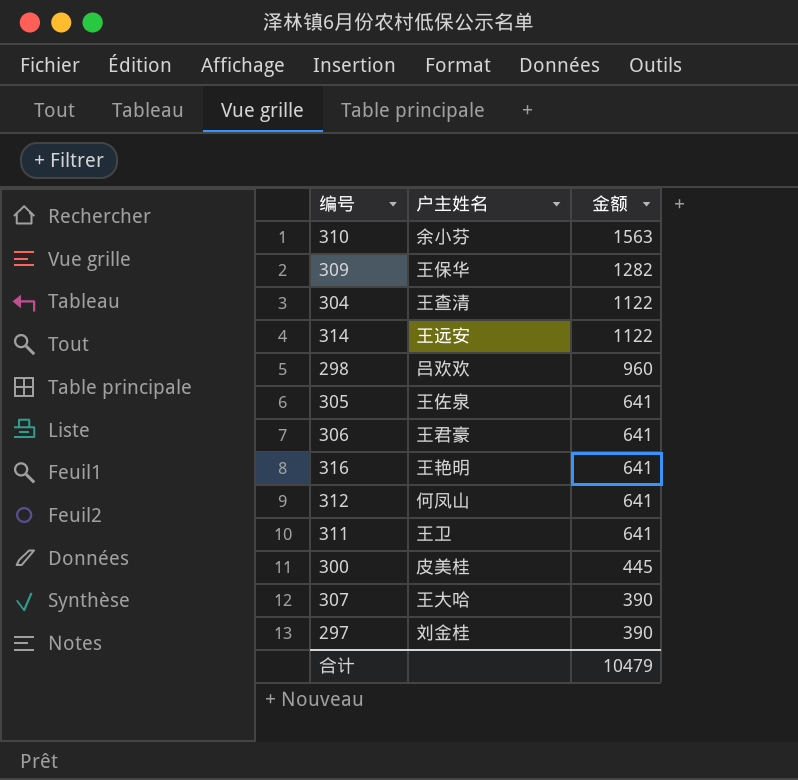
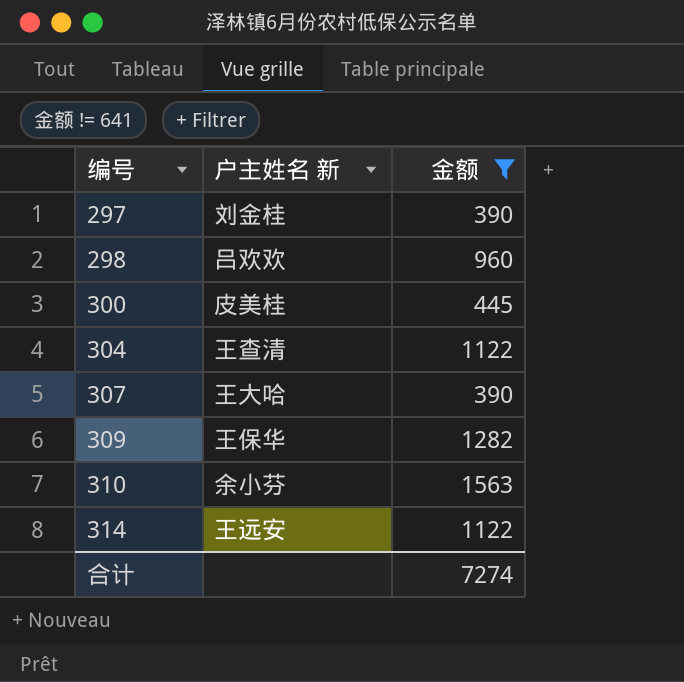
filter: none -> 金额 != 641
row order: 金额 descending -> 编号 ascending
column name: 户主姓名 -> 户主姓名 新
合计 | 金额: 10479 -> 7274

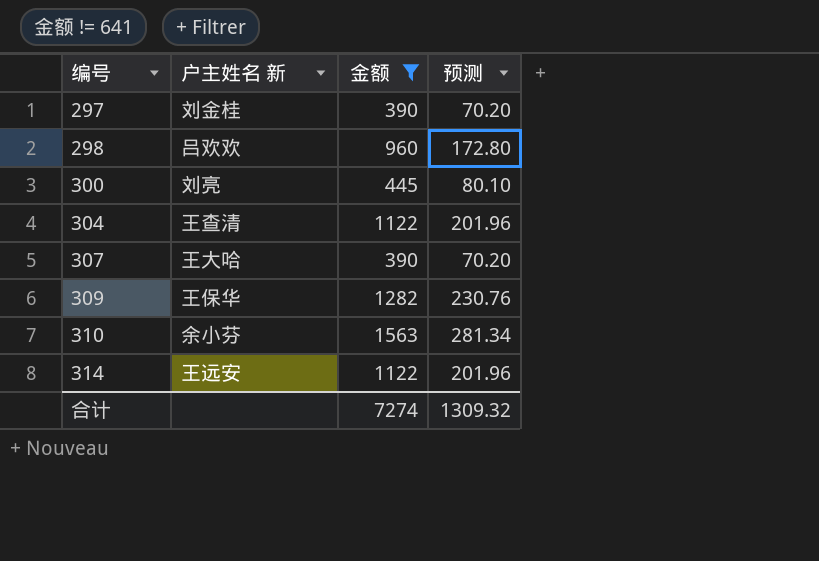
column 预测 | formula: none -> [金额] * 0.18
300 | 户主姓名 新: 皮美桂 -> 刘亮

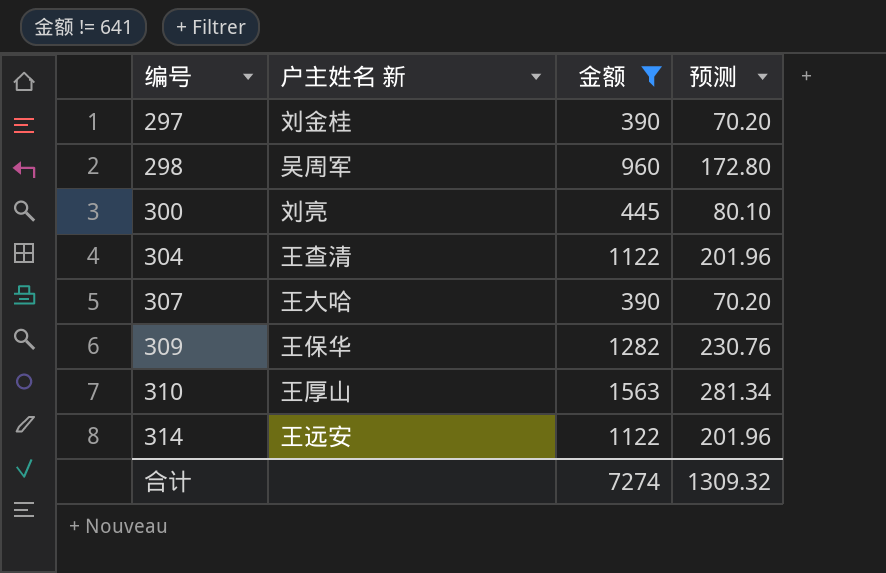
298 | 户主姓名 新: 吕欢欢 -> 吴周军
310 | 户主姓名 新: 余小芬 -> 王厚山

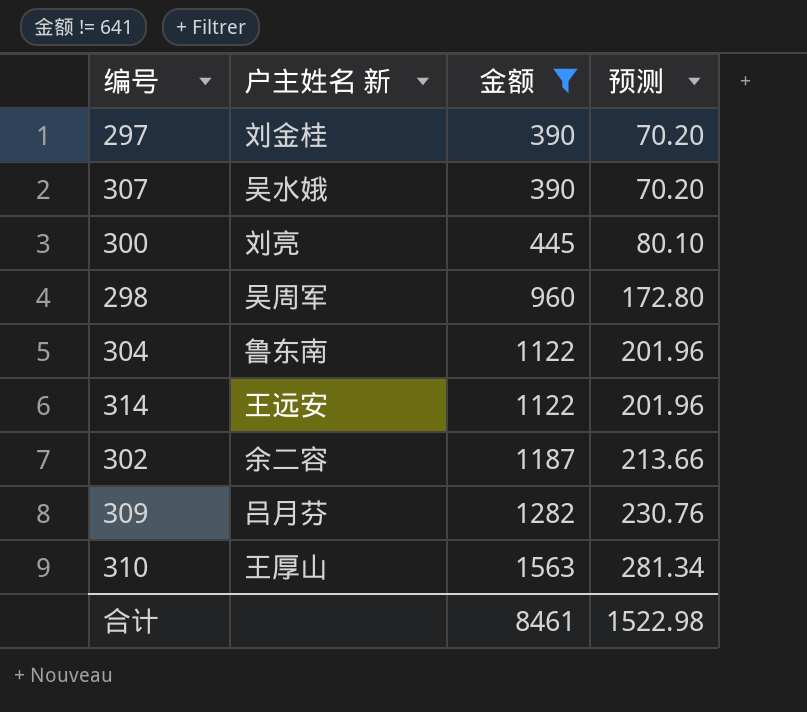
row order: 编号 ascending -> 金额 ascending
307 | 户主姓名 新: 王大哈 -> 吴水娥
304 | 户主姓名 新: 王查清 -> 鲁东南
row 302: none -> 余二容 | 1187 | 213.66
309 | 户主姓名 新: 王保华 -> 吕月芬
合计 | 金额: 7274 -> 8461
合计 | 预测: 1309.32 -> 1522.98

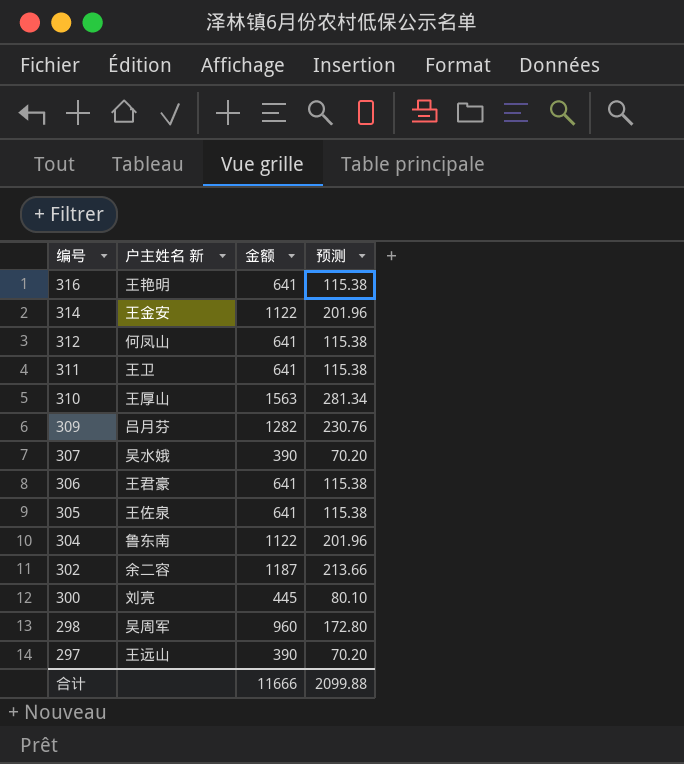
filter: 金额 != 641 -> none
row order: 金额 ascending -> 编号 descending
314 | 户主姓名 新: 王远安 -> 王金安
297 | 户主姓名 新: 刘金桂 -> 王远山
合计 | 金额: 8461 -> 11666
合计 | 预测: 1522.98 -> 2099.88

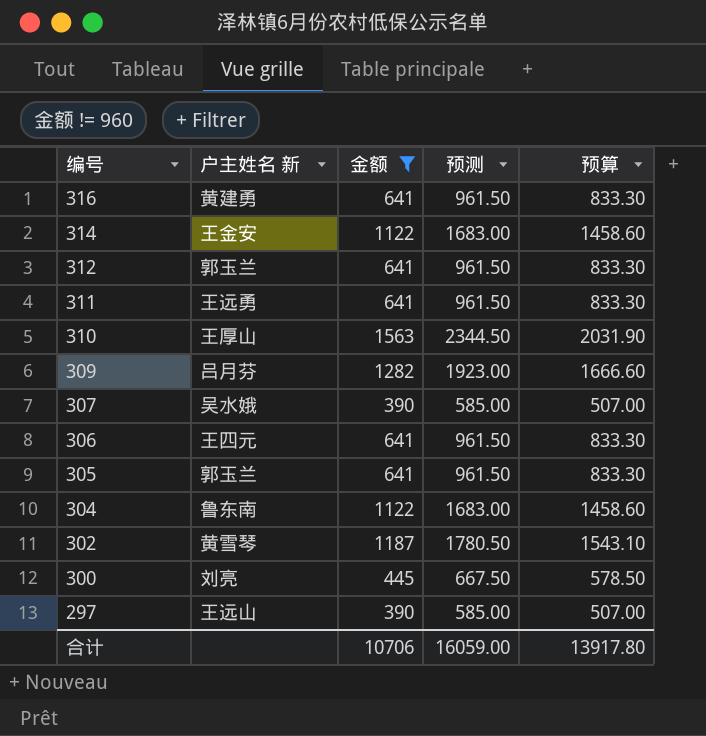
filter: none -> 金额 != 960
column 预测 | formula: [金额] * 0.18 -> [金额] * 1.5
column 预算 | formula: none -> [金额] * 1.3
316 | 户主姓名 新: 王艳明 -> 黄建勇
312 | 户主姓名 新: 何凤山 -> 郭玉兰
311 | 户主姓名 新: 王卫 -> 王远勇
306 | 户主姓名 新: 王君豪 -> 王四元
305 | 户主姓名 新: 王佐泉 -> 郭玉兰
302 | 户主姓名 新: 余二容 -> 黄雪琴
合计 | 金额: 11666 -> 10706
合计 | 预测: 2099.88 -> 16059.00

